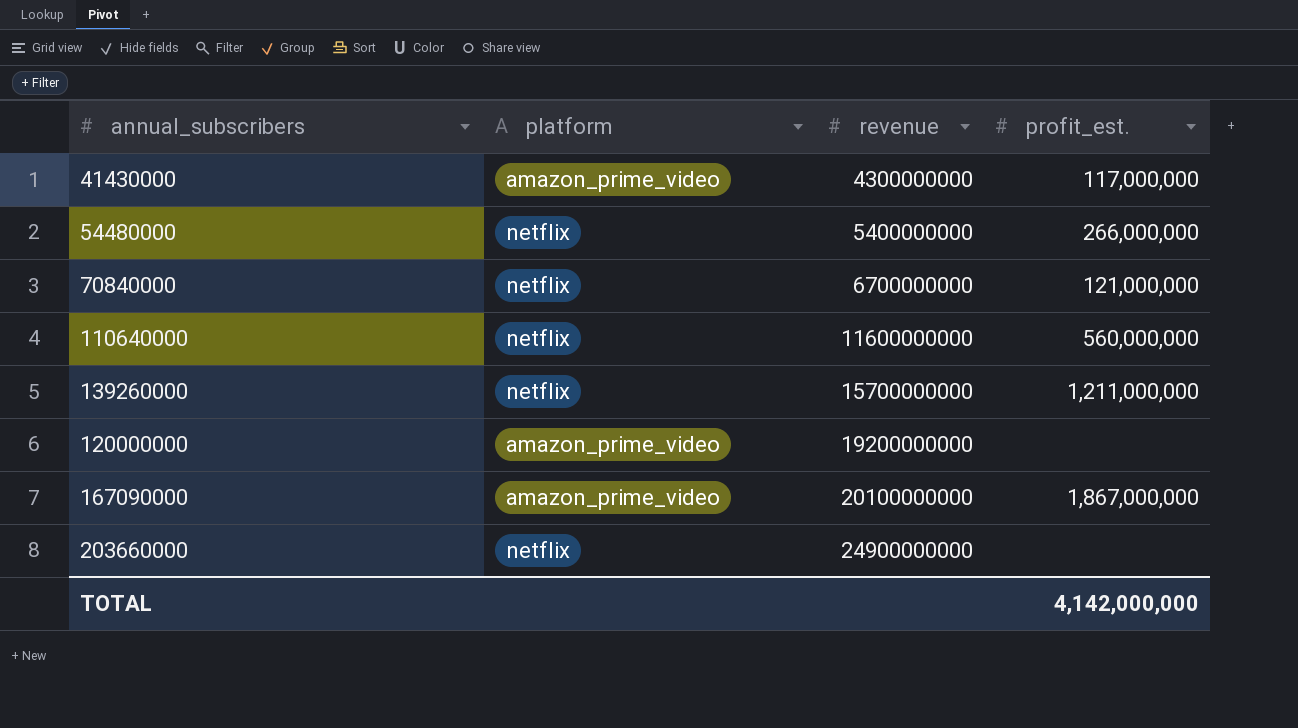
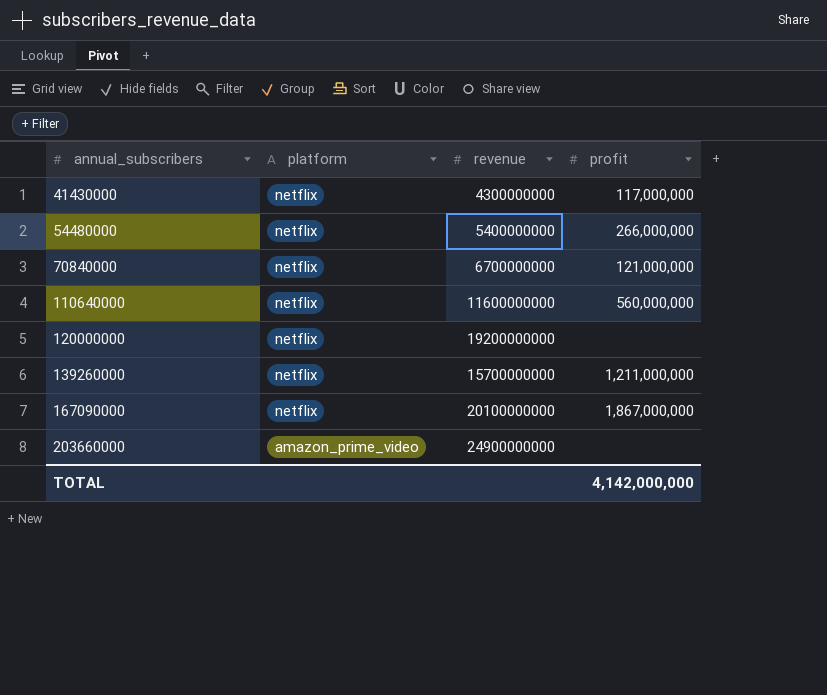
row order: revenue ascending -> annual_subscribers ascending
column name: profit_est. -> profit
41430000 | platform: amazon_prime_video -> netflix
120000000 | platform: amazon_prime_video -> netflix
167090000 | platform: amazon_prime_video -> netflix
203660000 | platform: netflix -> amazon_prime_video

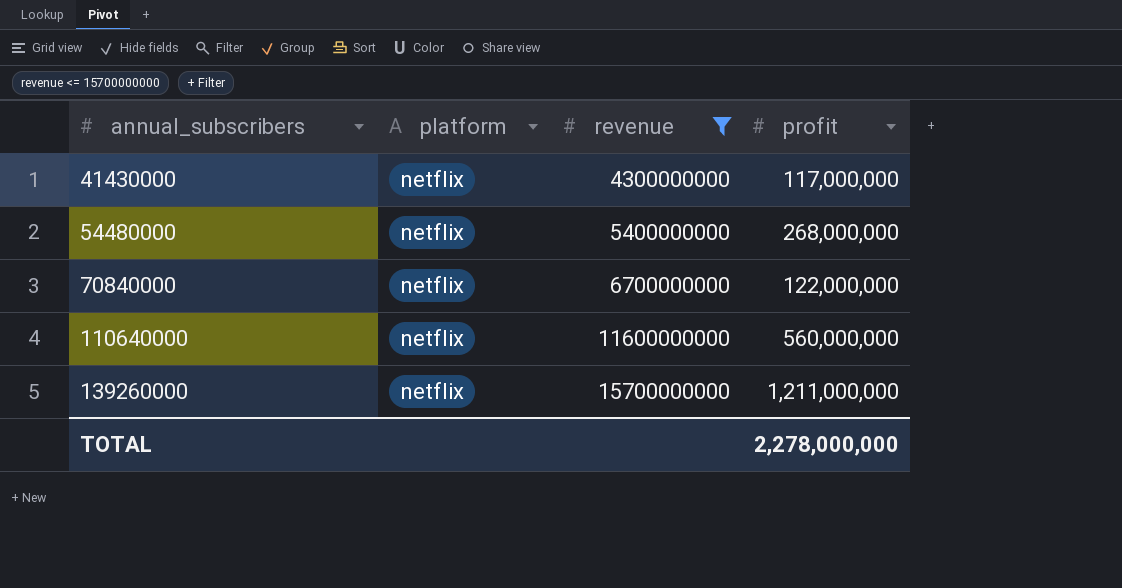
filter: none -> revenue <= 15700000000
54480000 | profit: 266,000,000 -> 268,000,000
70840000 | profit: 121,000,000 -> 122,000,000
TOTAL | profit: 4,142,000,000 -> 2,278,000,000

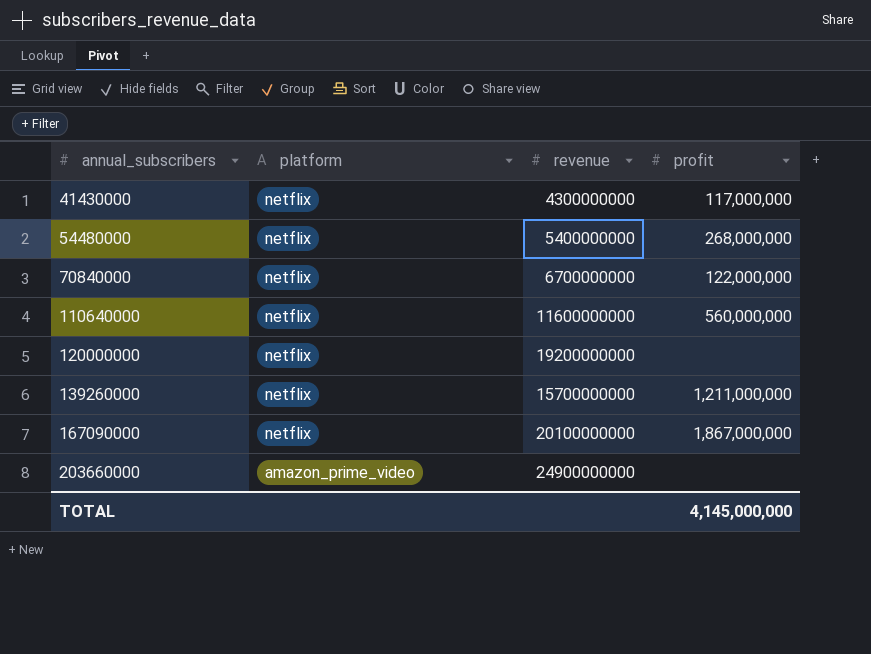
filter: revenue <= 15700000000 -> none
TOTAL | profit: 2,278,000,000 -> 4,145,000,000

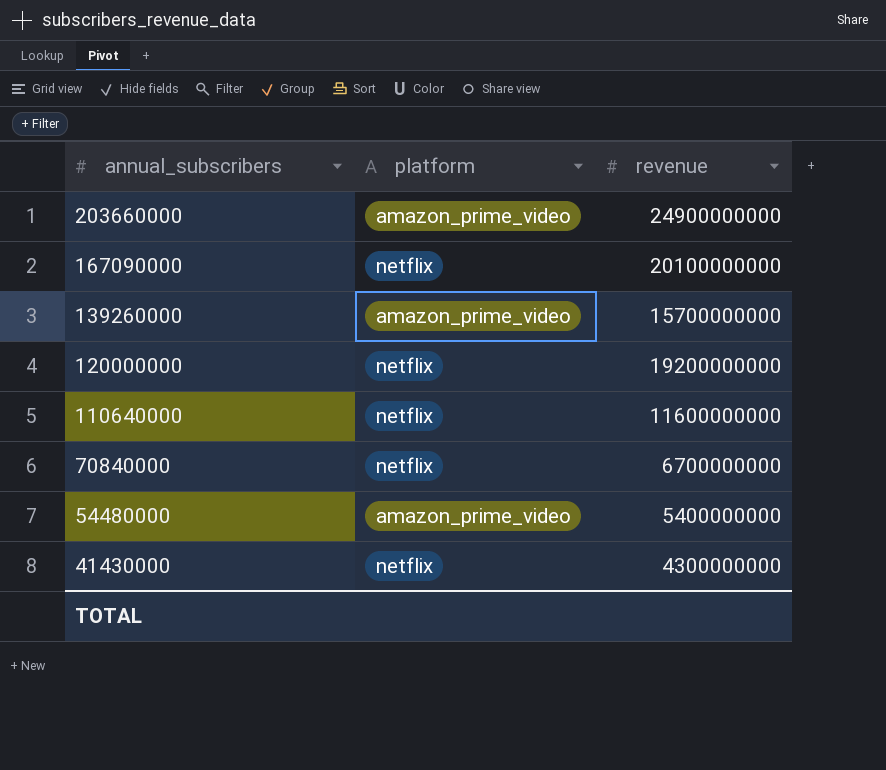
row order: annual_subscribers ascending -> annual_subscribers descending
column profit | position: 4 -> none
139260000 | platform: netflix -> amazon_prime_video
54480000 | platform: netflix -> amazon_prime_video

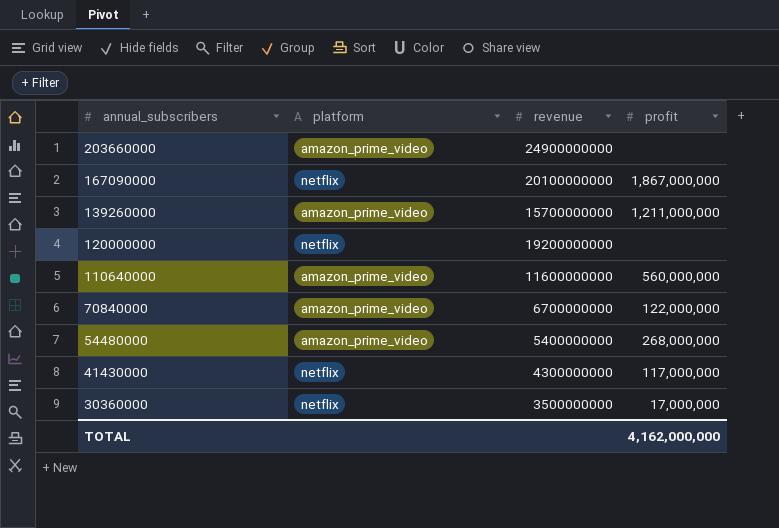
column profit | position: none -> 4
110640000 | platform: netflix -> amazon_prime_video
70840000 | platform: netflix -> amazon_prime_video
row 30360000: none -> netflix | 3500000000 | 17,000,000

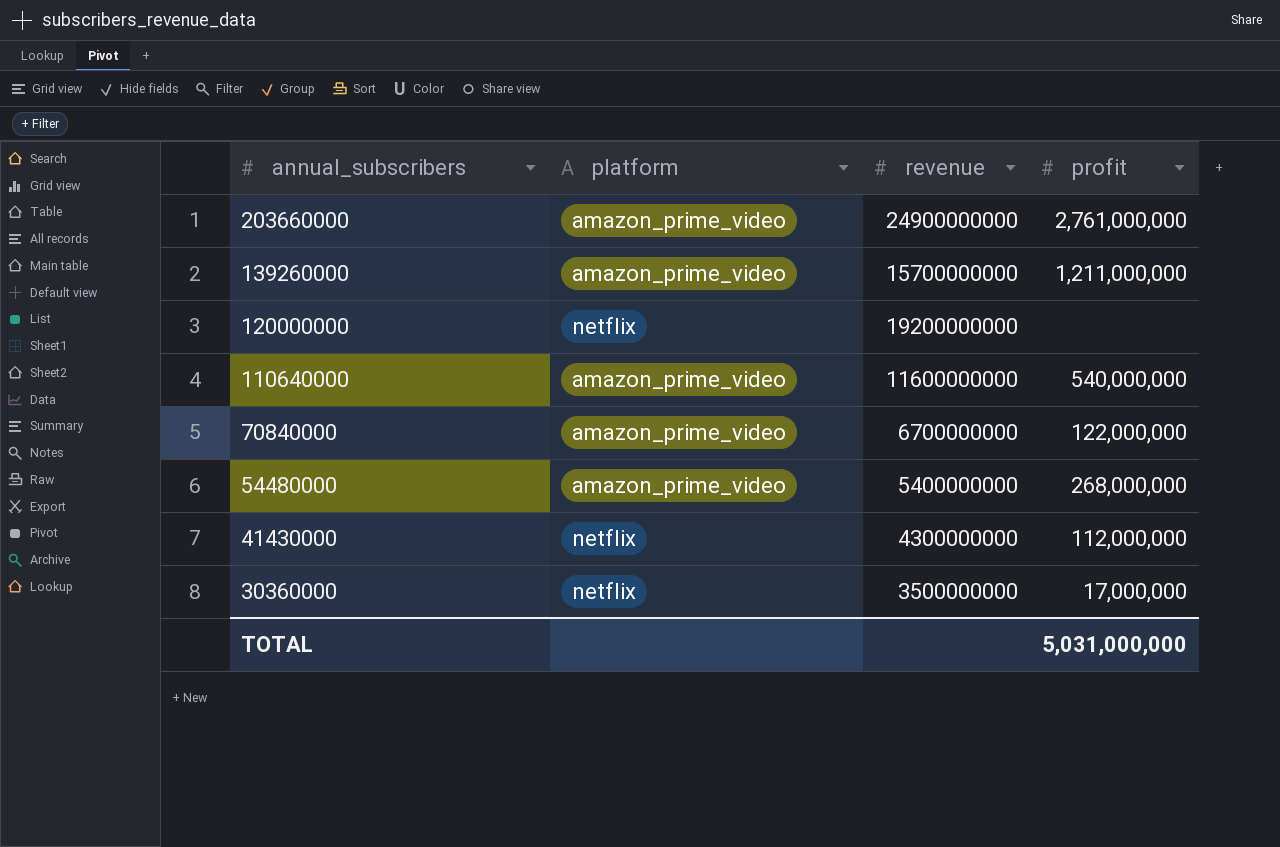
row 167090000: netflix | 20100000000 | 1,867,000,000 -> none
203660000 | profit: none -> 2,761,000,000
110640000 | profit: 560,000,000 -> 540,000,000
41430000 | profit: 117,000,000 -> 112,000,000
TOTAL | profit: 4,162,000,000 -> 5,031,000,000

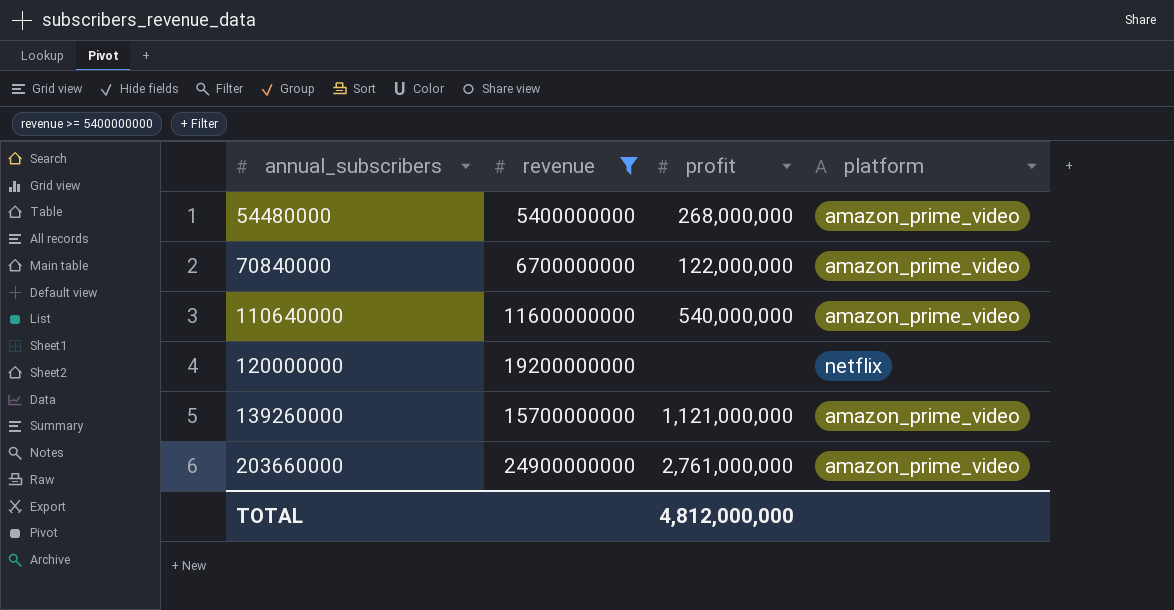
filter: none -> revenue >= 5400000000
row order: annual_subscribers descending -> annual_subscribers ascending
column platform | position: 2 -> 4
139260000 | profit: 1,211,000,000 -> 1,121,000,000
TOTAL | profit: 5,031,000,000 -> 4,812,000,000

